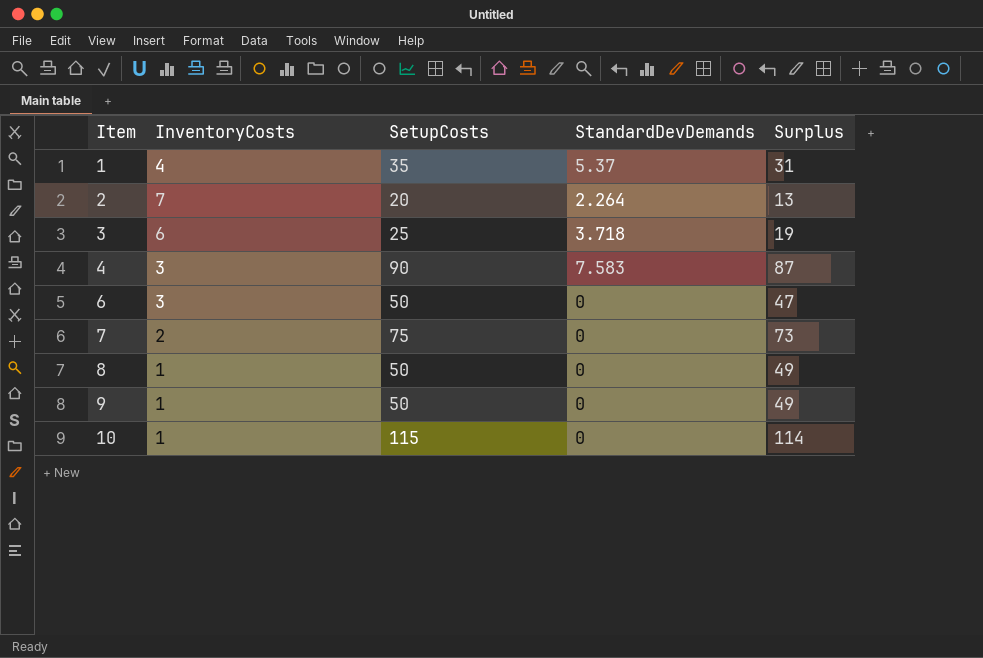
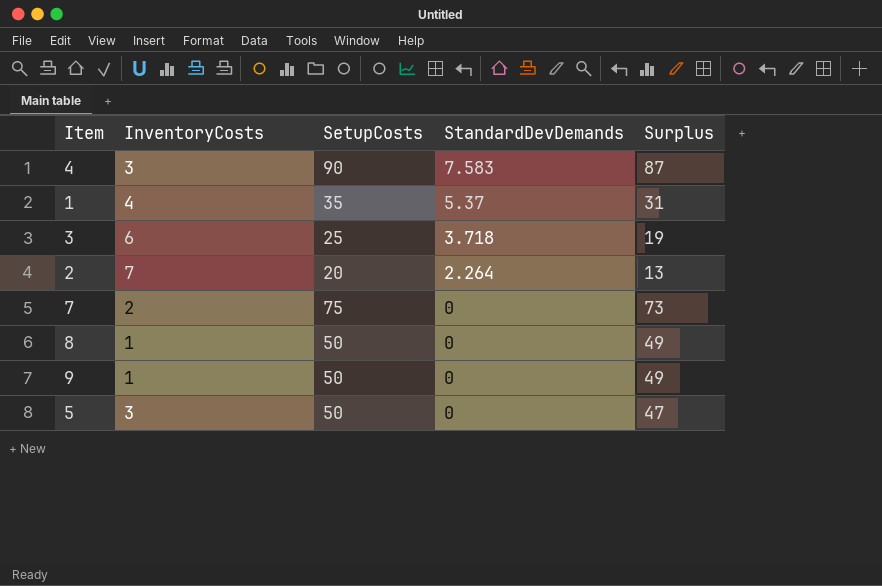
row order: Item ascending -> StandardDevDemands descending
row 6: 3 | 50 | 0 | 47 -> none
row 10: 1 | 115 | 0 | 114 -> none
row 5: none -> 3 | 50 | 0 | 47

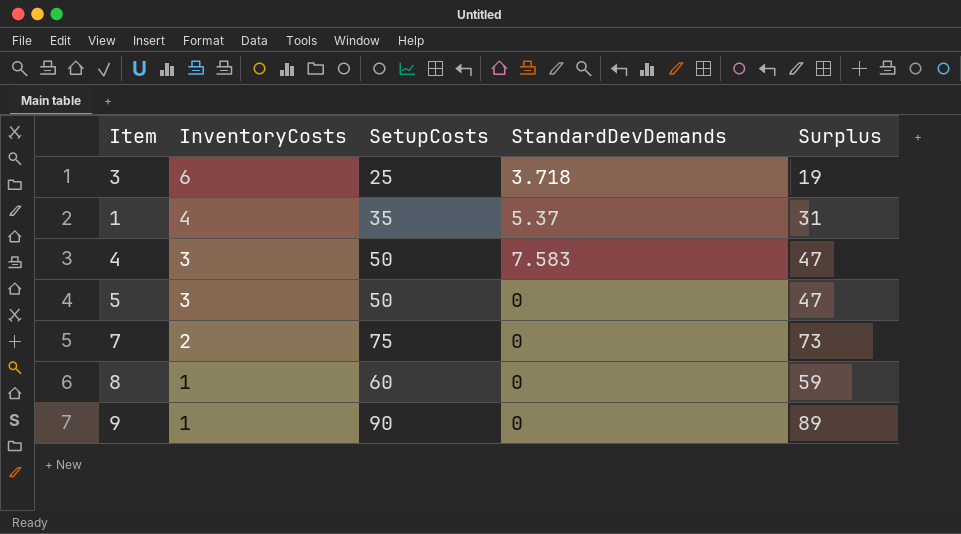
row order: StandardDevDemands descending -> InventoryCosts descending
row 2: 7 | 20 | 2.264 | 13 -> none
4 | SetupCosts: 90 -> 50
4 | Surplus: 87 -> 47
8 | SetupCosts: 50 -> 60
8 | Surplus: 49 -> 59
9 | SetupCosts: 50 -> 90
9 | Surplus: 49 -> 89

